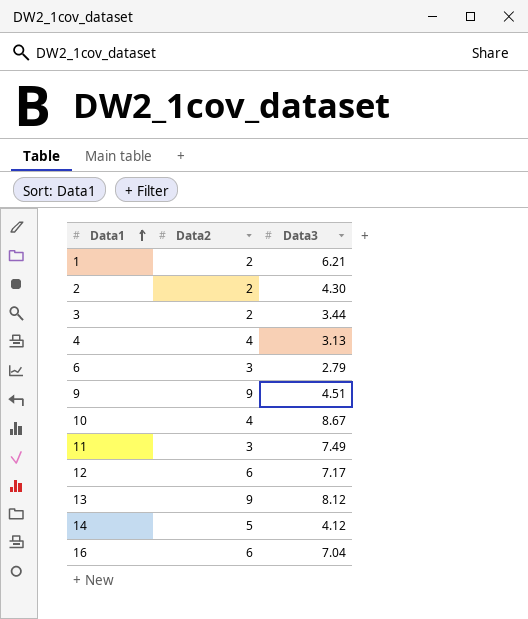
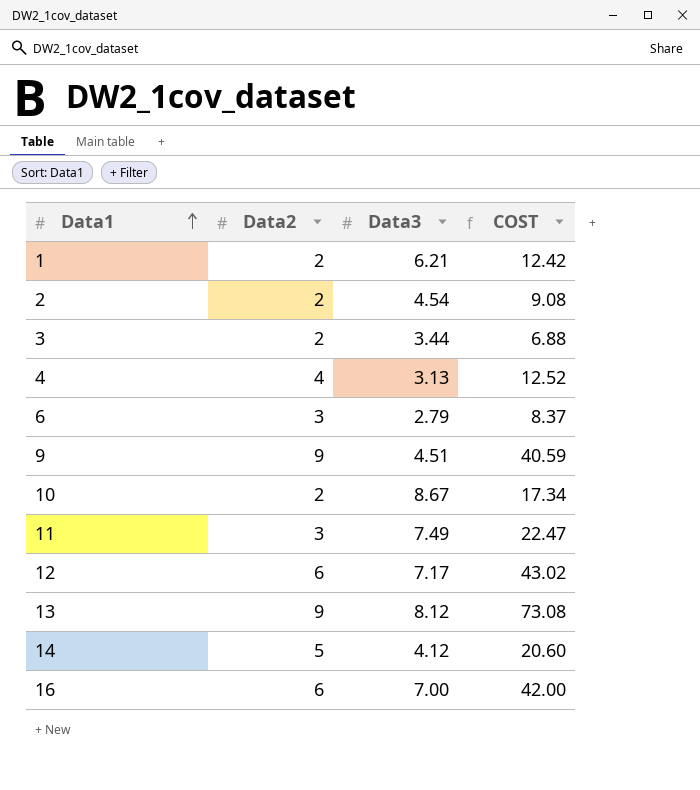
column COST | formula: none -> [Data2] * [Data3]
2 | Data3: 4.30 -> 4.54
10 | Data2: 4 -> 2
16 | Data3: 7.04 -> 7.00

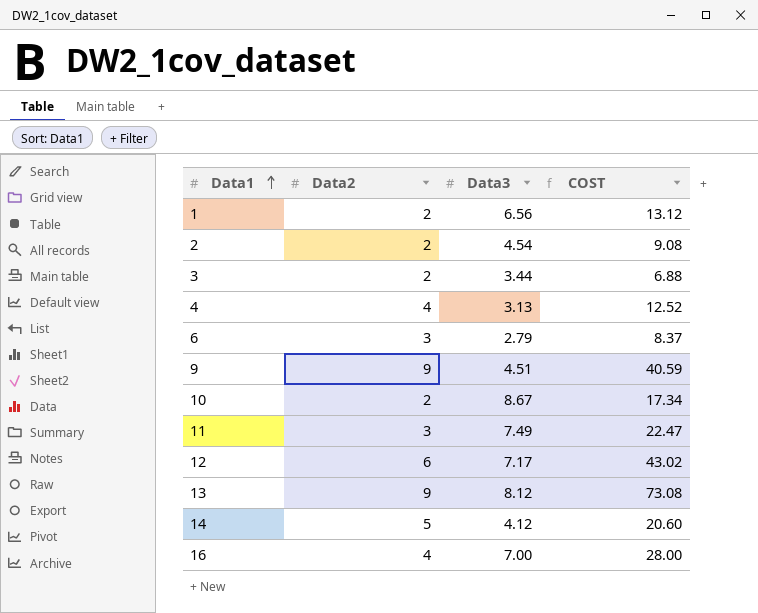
1 | Data3: 6.21 -> 6.56
1 | COST: 12.42 -> 13.12
16 | Data2: 6 -> 4
16 | COST: 42.00 -> 28.00

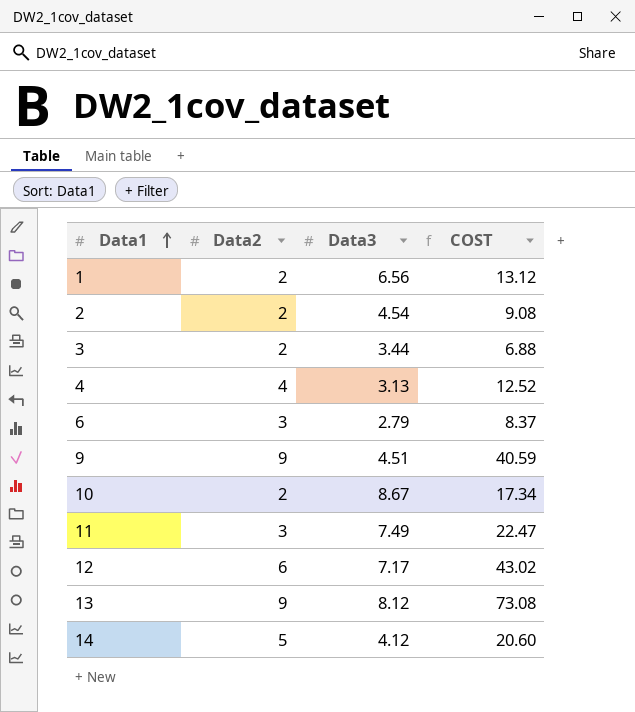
row 16: 4 | 7.00 | 28.00 -> none

